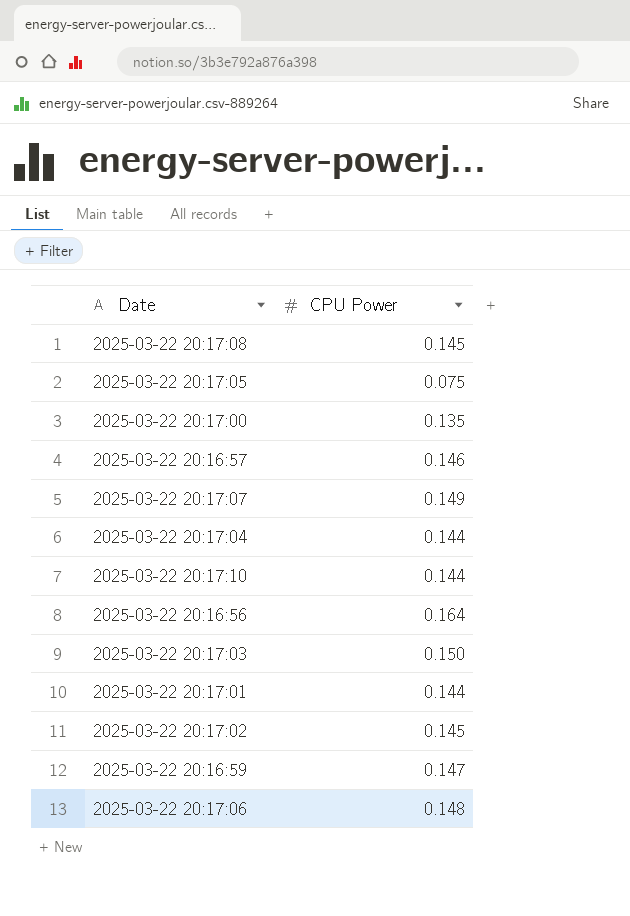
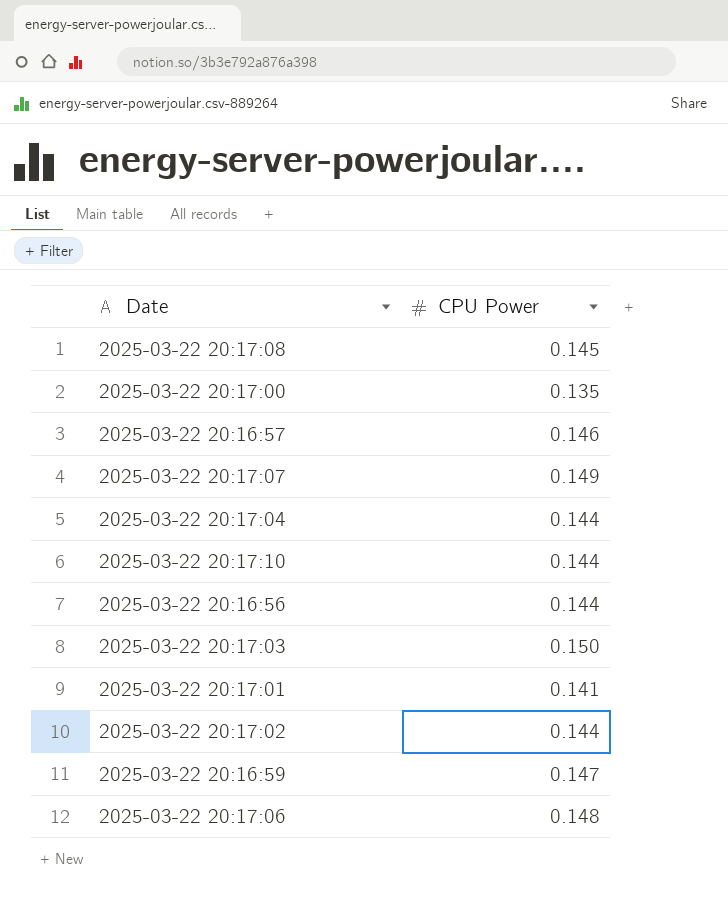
row 2025-03-22 20:17:05: 0.075 -> none
2025-03-22 20:16:56 | CPU Power: 0.164 -> 0.144
2025-03-22 20:17:01 | CPU Power: 0.144 -> 0.141
2025-03-22 20:17:02 | CPU Power: 0.145 -> 0.144

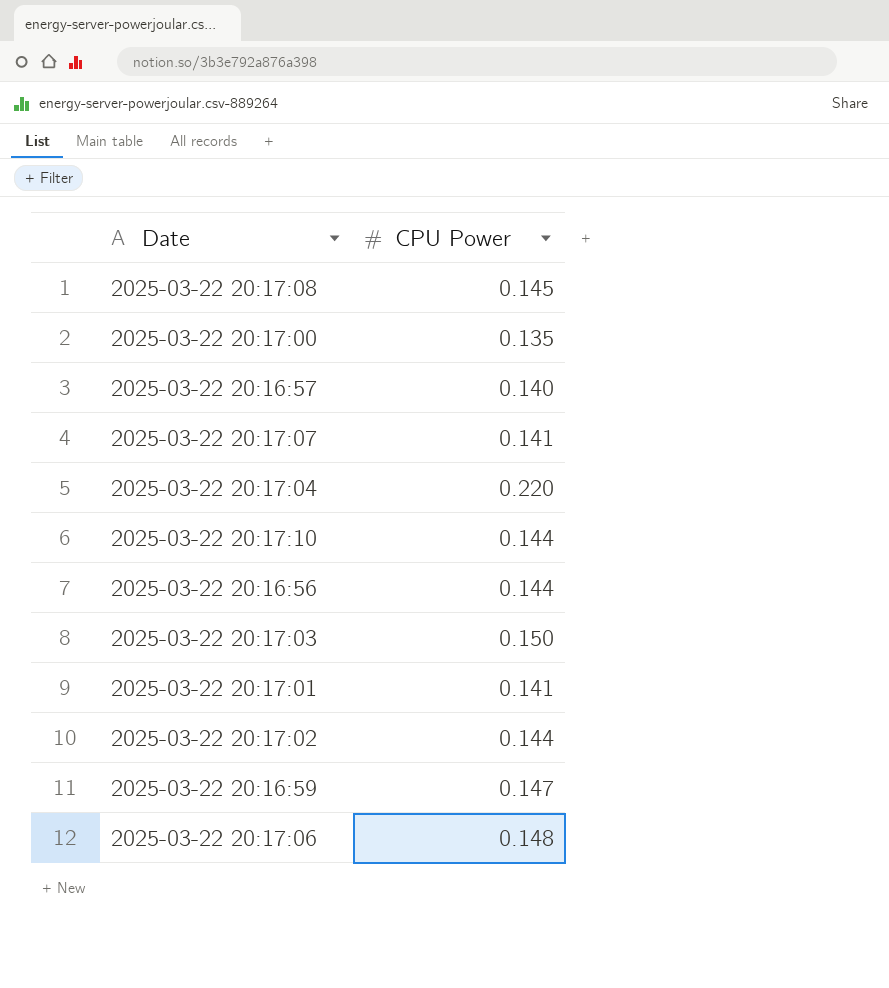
2025-03-22 20:16:57 | CPU Power: 0.146 -> 0.140
2025-03-22 20:17:07 | CPU Power: 0.149 -> 0.141
2025-03-22 20:17:04 | CPU Power: 0.144 -> 0.220

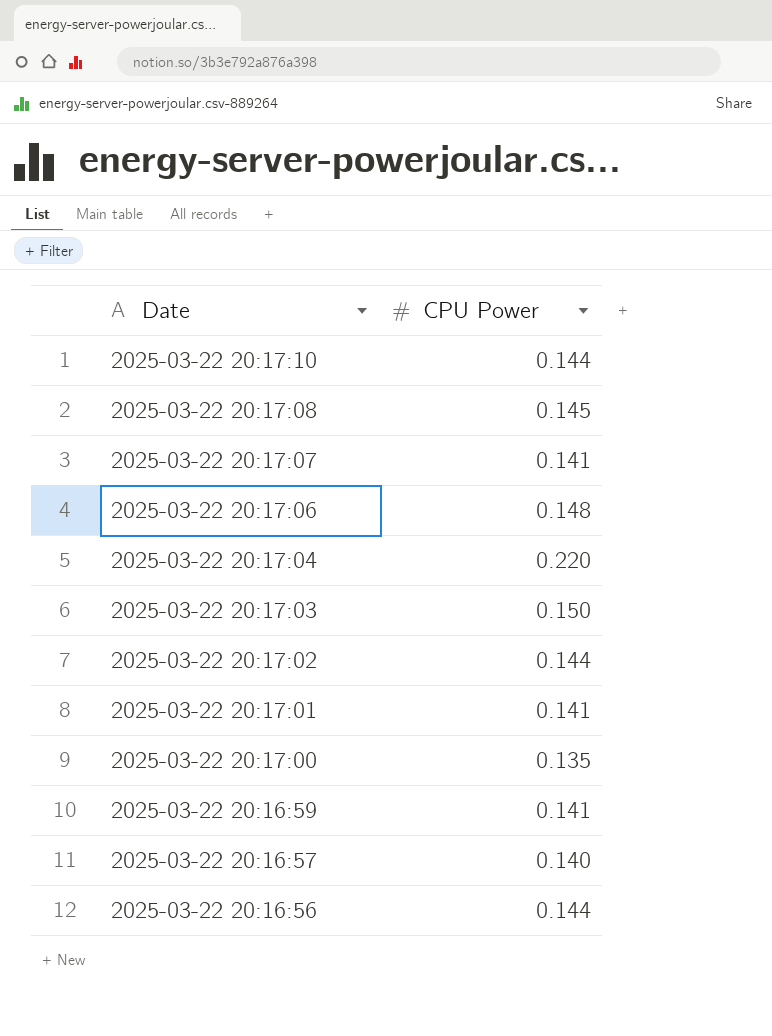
row order: none -> Date descending
2025-03-22 20:16:59 | CPU Power: 0.147 -> 0.141

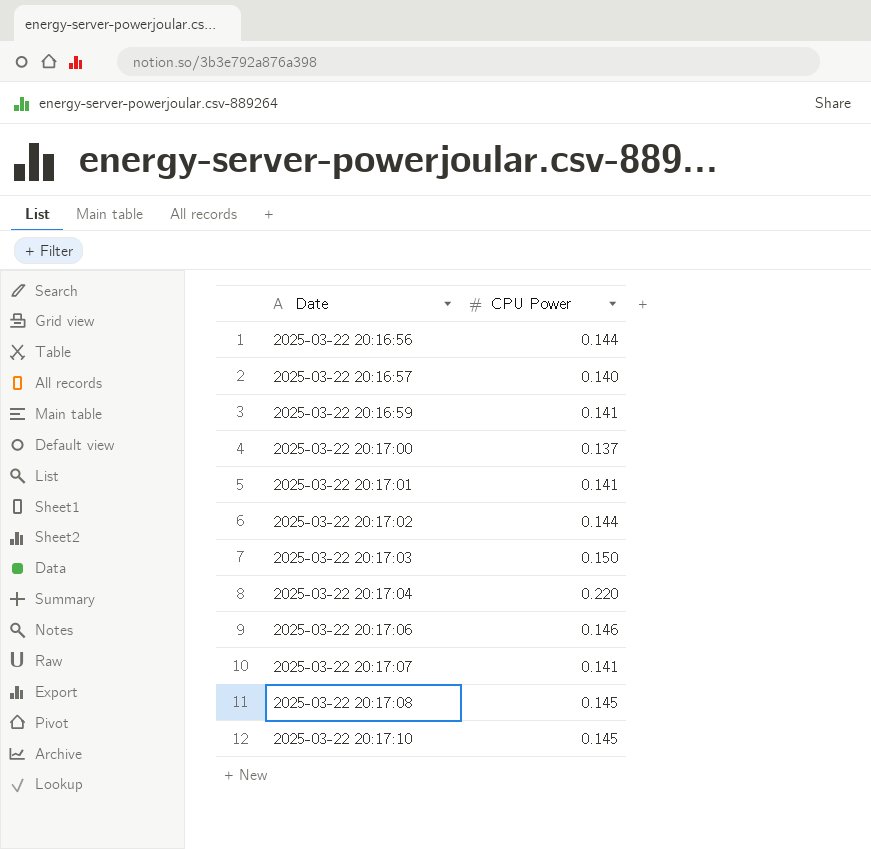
row order: Date descending -> Date ascending
2025-03-22 20:17:00 | CPU Power: 0.135 -> 0.137
2025-03-22 20:17:06 | CPU Power: 0.148 -> 0.146
2025-03-22 20:17:10 | CPU Power: 0.144 -> 0.145

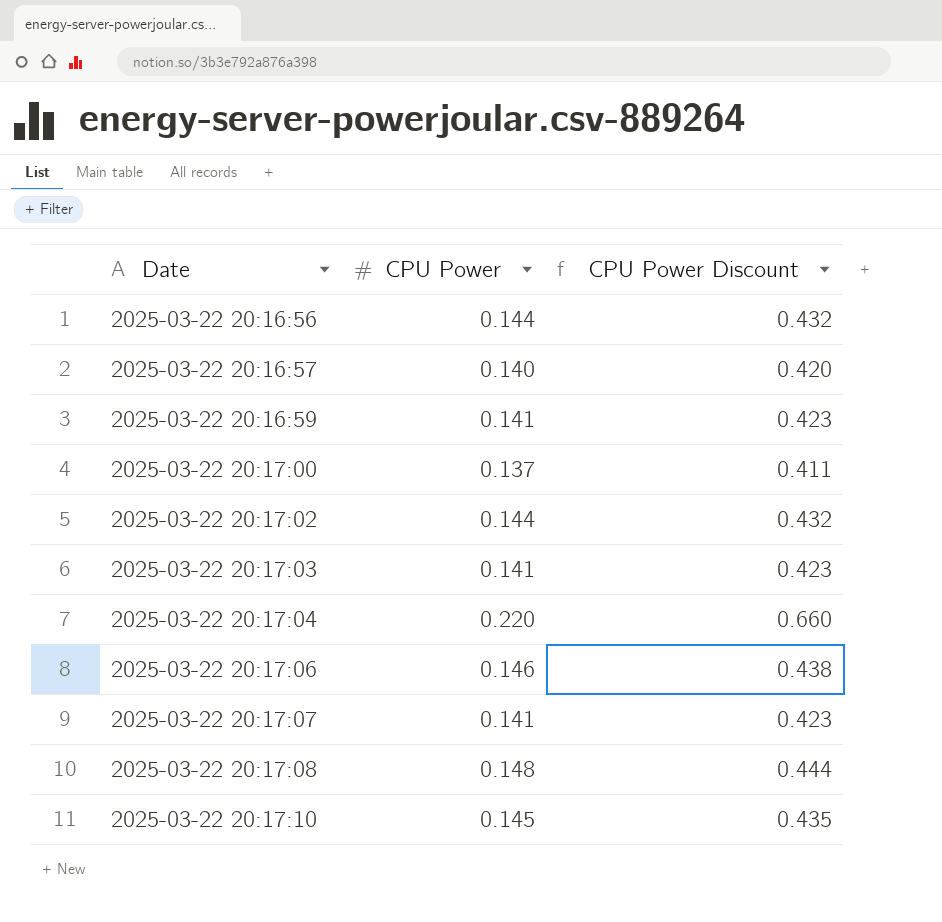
column CPU Power Discount | formula: none -> [CPU Power] * 3
row 2025-03-22 20:17:01: 0.141 -> none
2025-03-22 20:17:03 | CPU Power: 0.150 -> 0.141
2025-03-22 20:17:08 | CPU Power: 0.145 -> 0.148

